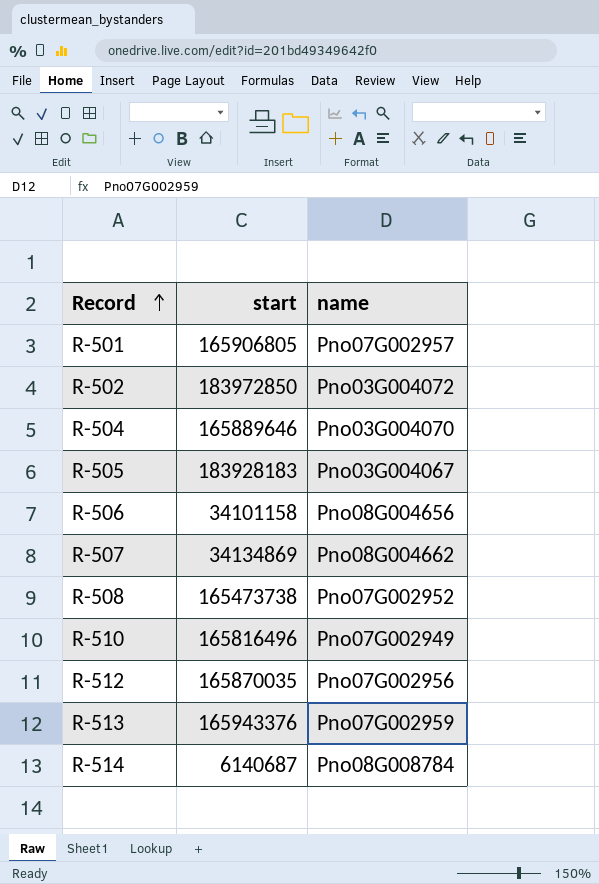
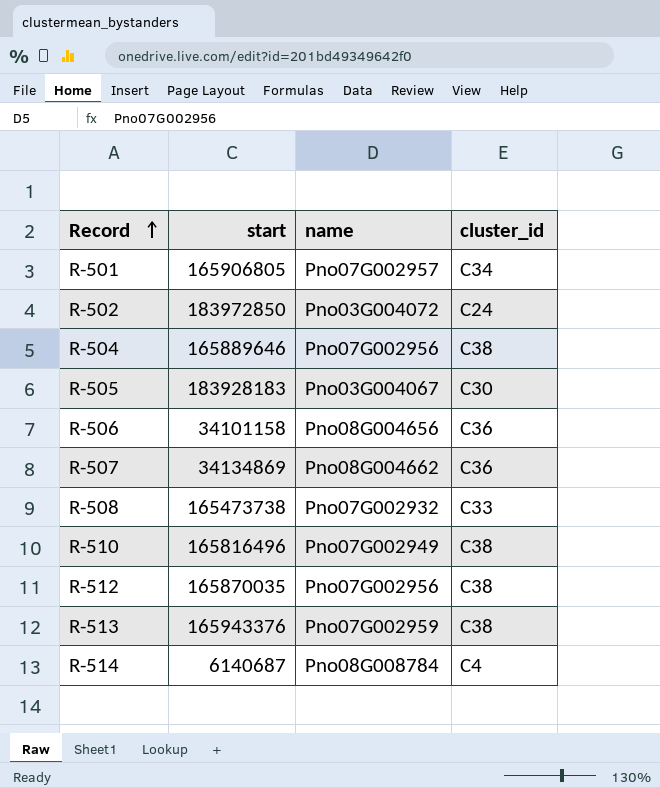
column cluster_id | position: none -> 4
R-504 | name: Pno03G004070 -> Pno07G002956
R-508 | name: Pno07G002952 -> Pno07G002932

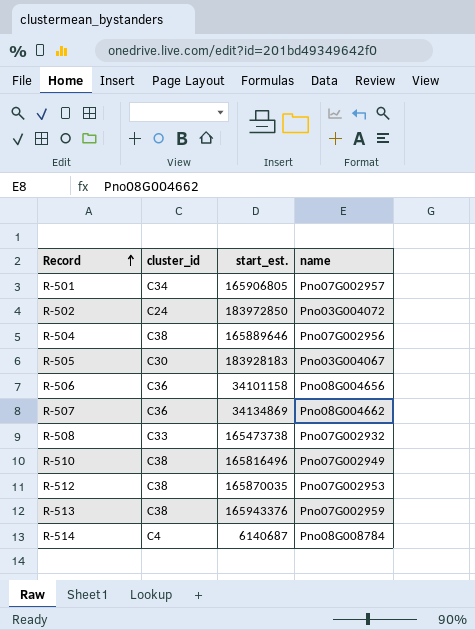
column cluster_id | position: 4 -> 2
column name: start -> start_est.
R-512 | name: Pno07G002956 -> Pno07G002953

